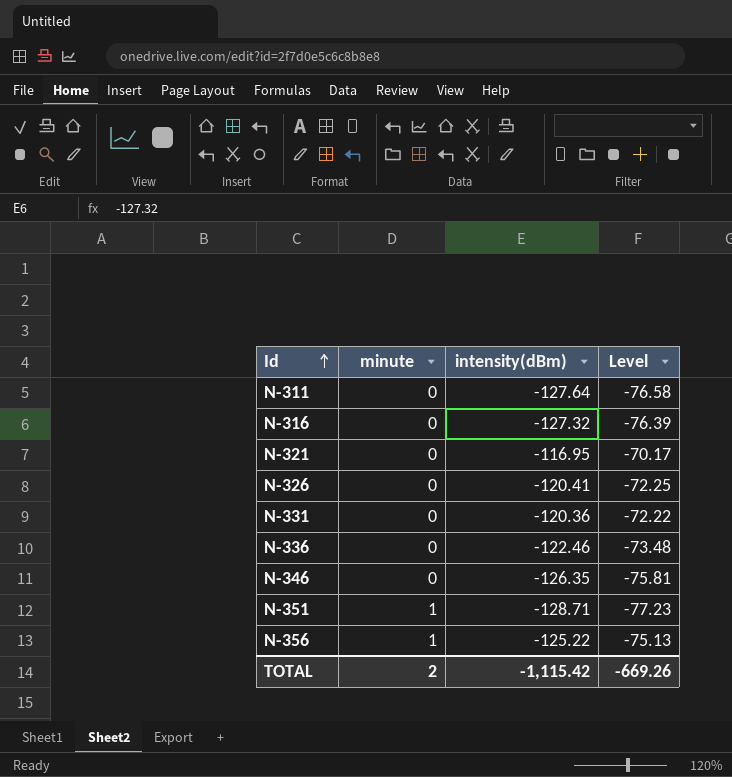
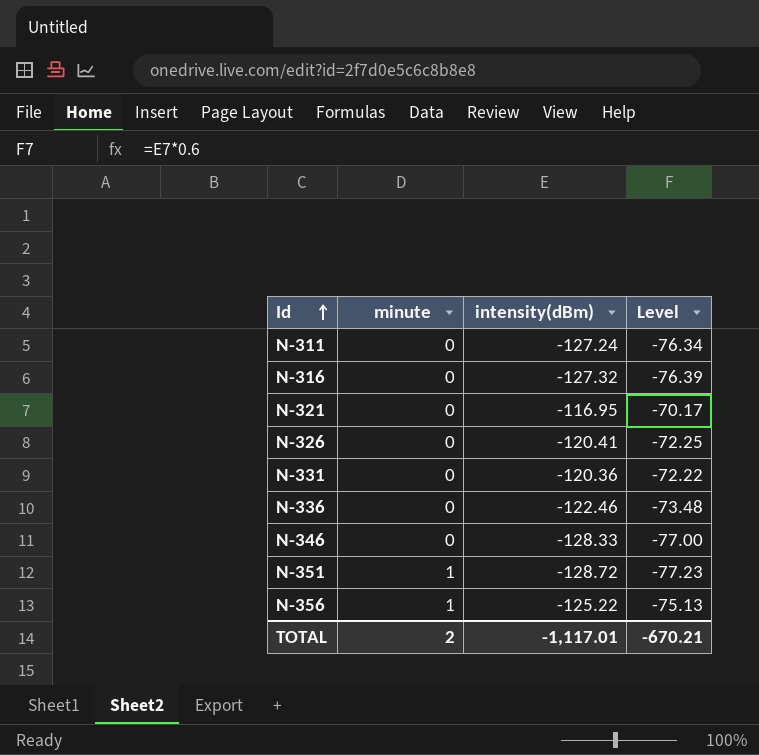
N-311 | intensity(dBm): -127.64 -> -127.24
N-311 | Level: -76.58 -> -76.34
N-346 | intensity(dBm): -126.35 -> -128.33
N-346 | Level: -75.81 -> -77.00
N-351 | intensity(dBm): -128.71 -> -128.72
TOTAL | intensity(dBm): -1,115.42 -> -1,117.01
TOTAL | Level: -669.26 -> -670.21

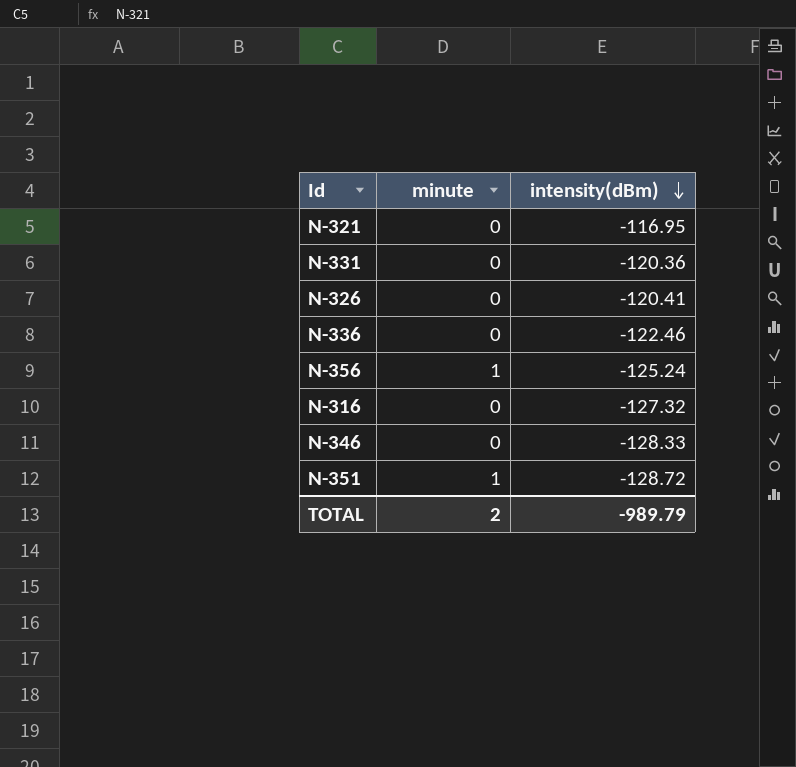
row order: Id ascending -> intensity(dBm) descending
column Level | formula: [intensity(dBm)] * 0.6 -> none
row N-311: 0 | -127.24 | -76.34 -> none
N-356 | intensity(dBm): -125.22 -> -125.24
TOTAL | intensity(dBm): -1,117.01 -> -989.79

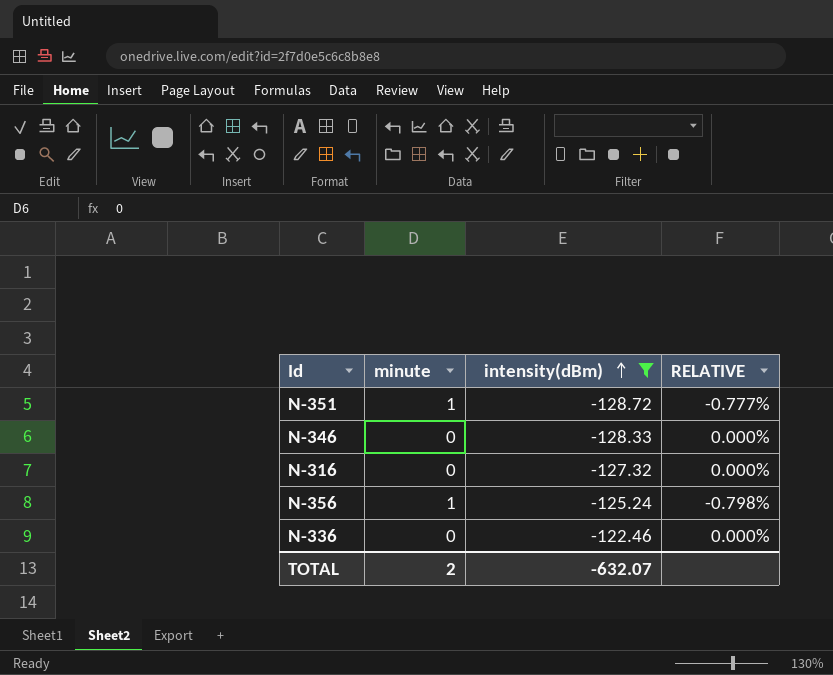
filter: none -> intensity(dBm) <= -122.46
row order: intensity(dBm) descending -> intensity(dBm) ascending
column RELATIVE | formula: none -> [minute] / [intensity(dBm)]
TOTAL | intensity(dBm): -989.79 -> -632.07

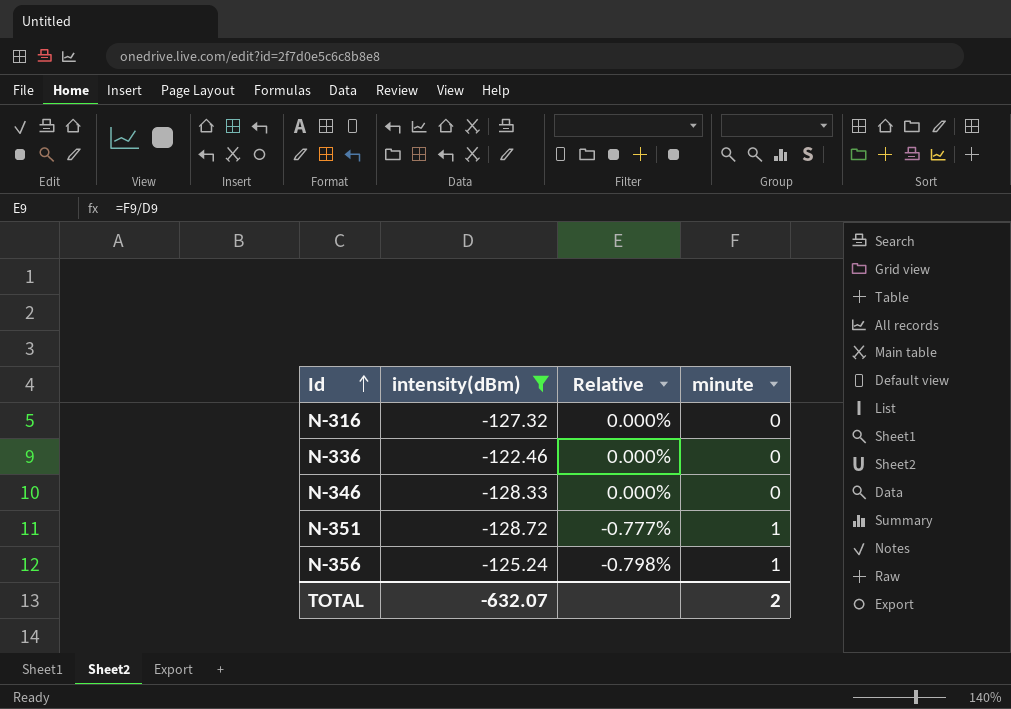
row order: intensity(dBm) ascending -> Id ascending
column name: RELATIVE -> Relative
column minute | position: 2 -> 4

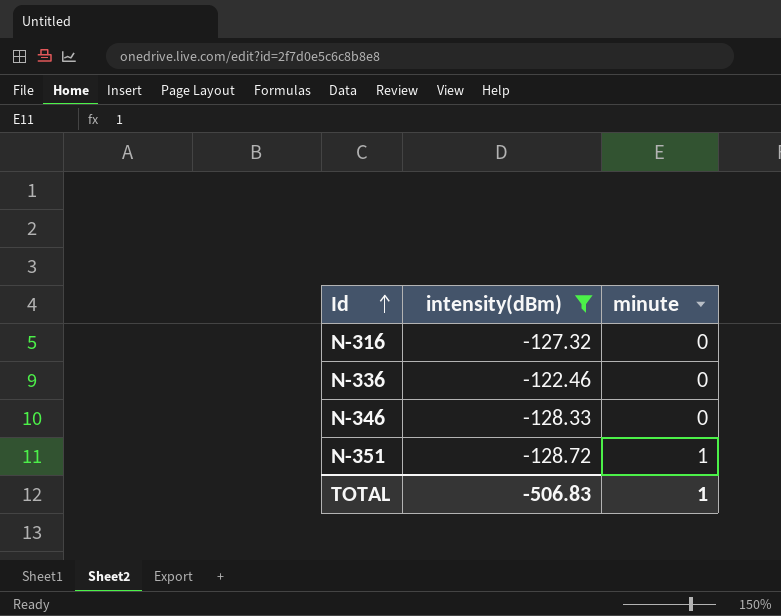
column Relative | formula: [minute] / [intensity(dBm)] -> none
row N-356: -125.24 | -0.798% | 1 -> none
TOTAL | intensity(dBm): -632.07 -> -506.83
TOTAL | minute: 2 -> 1

